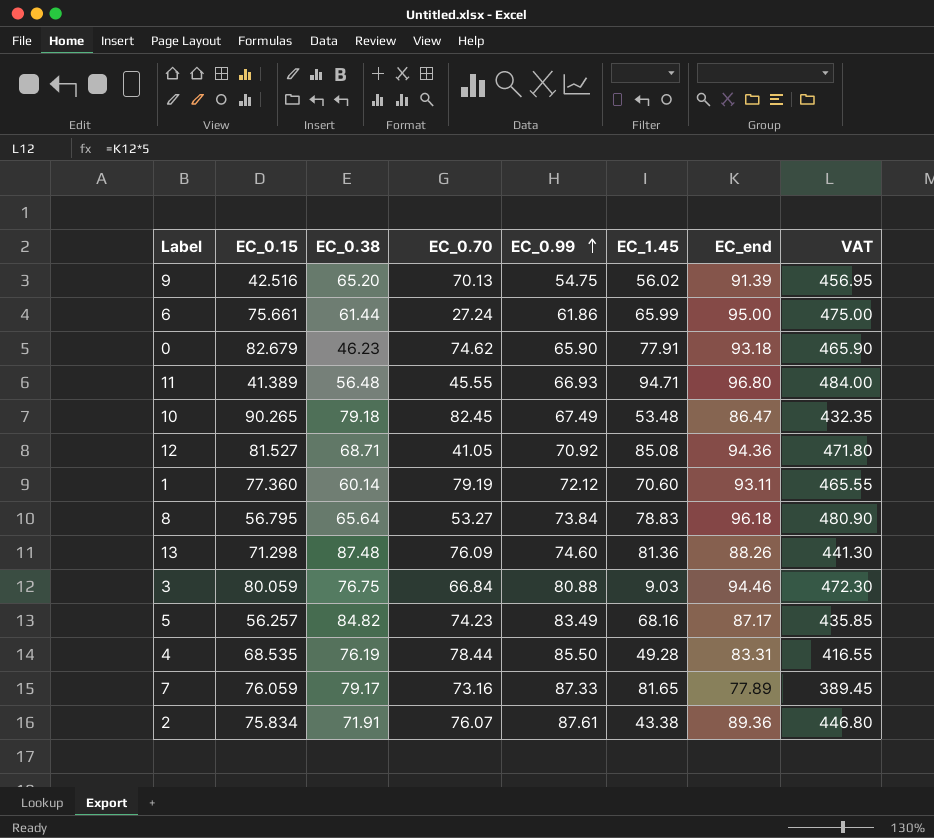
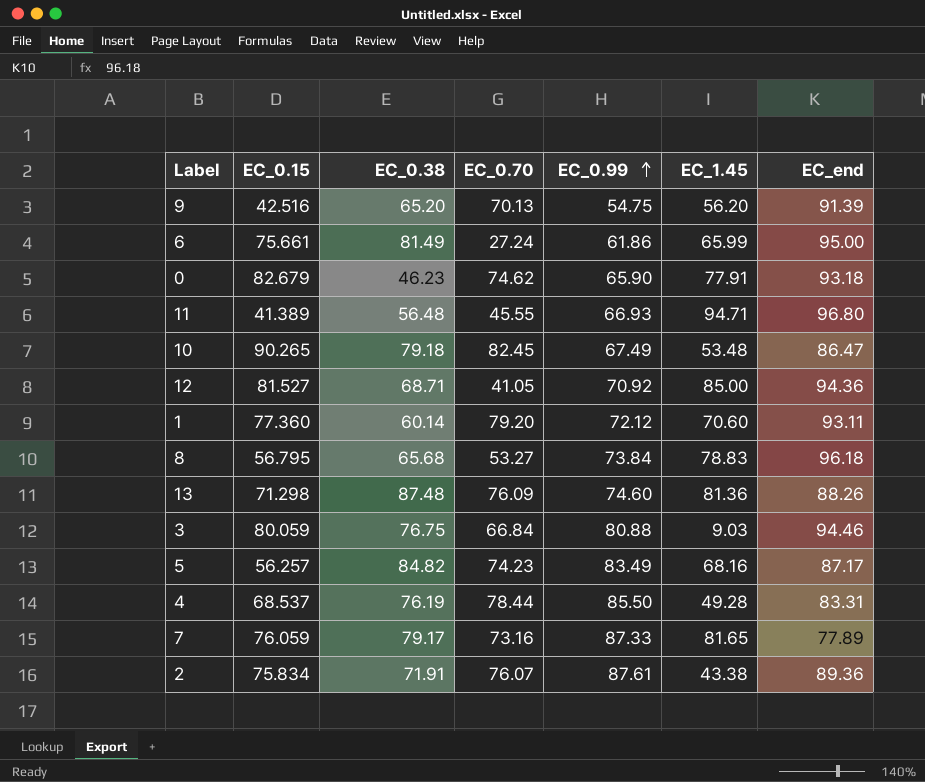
column VAT | formula: [EC_end] * 5 -> none
9 | EC_1.45: 56.02 -> 56.20
6 | EC_0.38: 61.44 -> 81.49
12 | EC_1.45: 85.08 -> 85.00
1 | EC_0.70: 79.19 -> 79.20
8 | EC_0.38: 65.64 -> 65.68
4 | EC_0.15: 68.535 -> 68.537

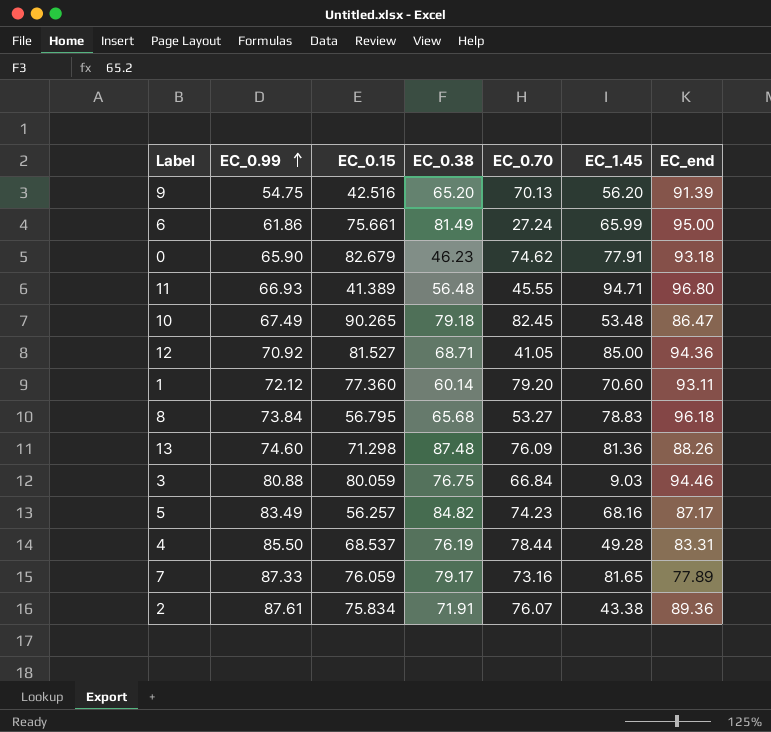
column EC_0.99 | position: 5 -> 2

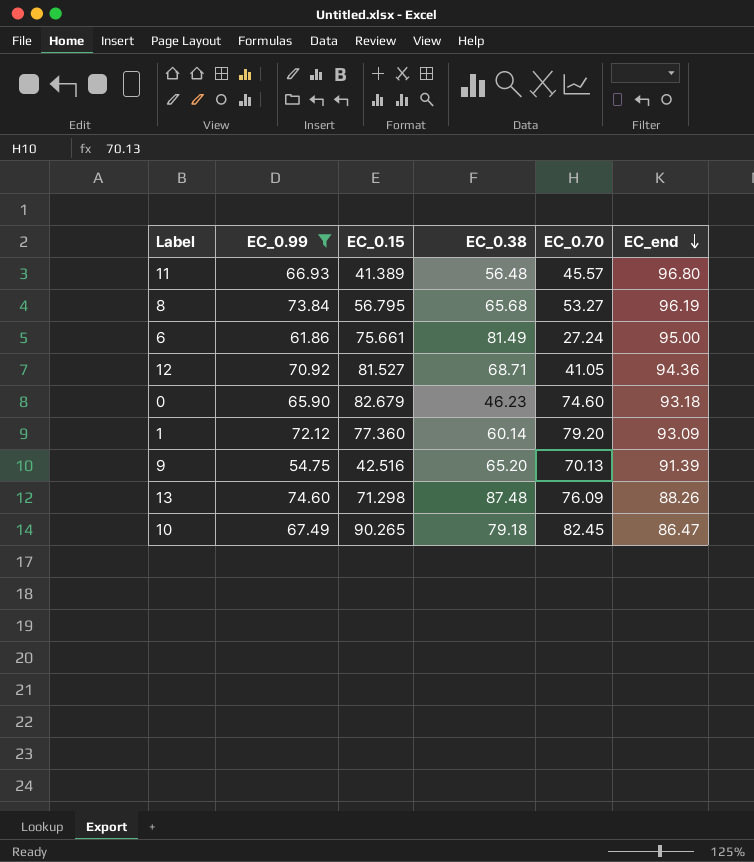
filter: none -> EC_0.99 <= 74.60
row order: EC_0.99 ascending -> EC_end descending
column EC_1.45 | position: 6 -> none
11 | EC_0.70: 45.55 -> 45.57
8 | EC_end: 96.18 -> 96.19
0 | EC_0.70: 74.62 -> 74.60
1 | EC_end: 93.11 -> 93.09

